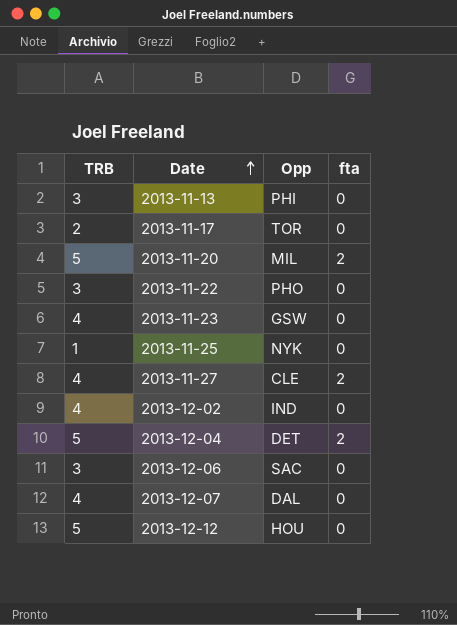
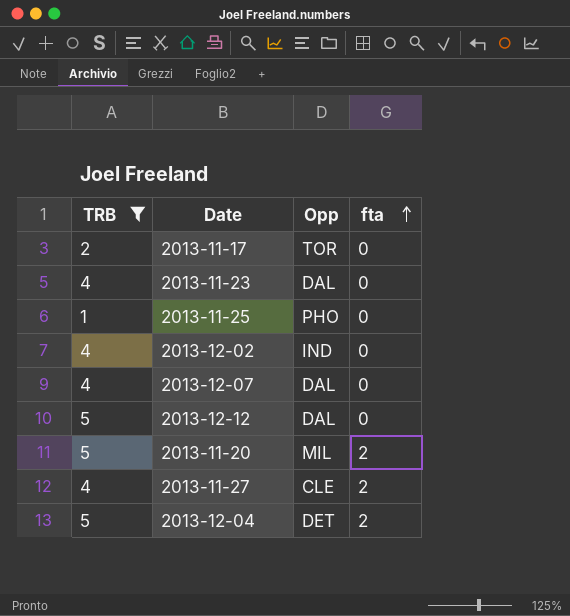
filter: none -> TRB != 3
row order: Date ascending -> fta ascending
2013-11-23 | Opp: GSW -> DAL
2013-11-25 | Opp: NYK -> PHO
2013-12-12 | Opp: HOU -> DAL

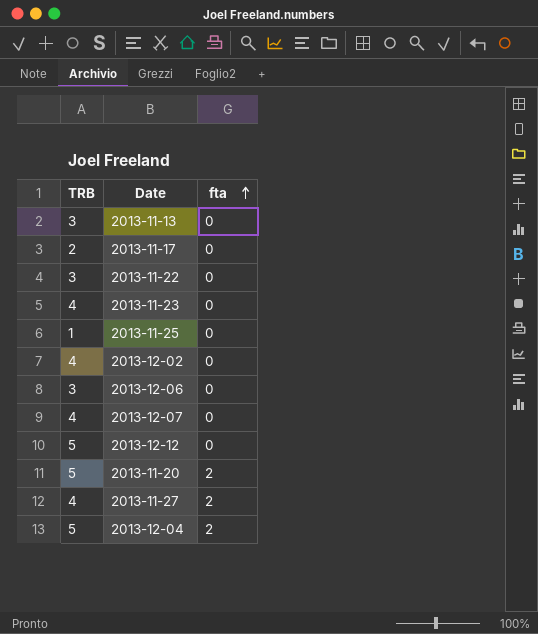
filter: TRB != 3 -> none
column Opp | position: 3 -> none

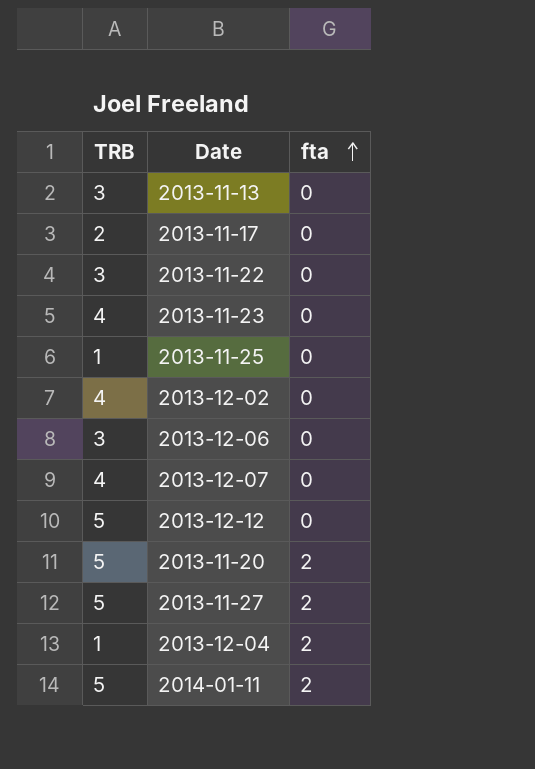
2013-11-27 | TRB: 4 -> 5
2013-12-04 | TRB: 5 -> 1
row 2014-01-11: none -> 5 | 2

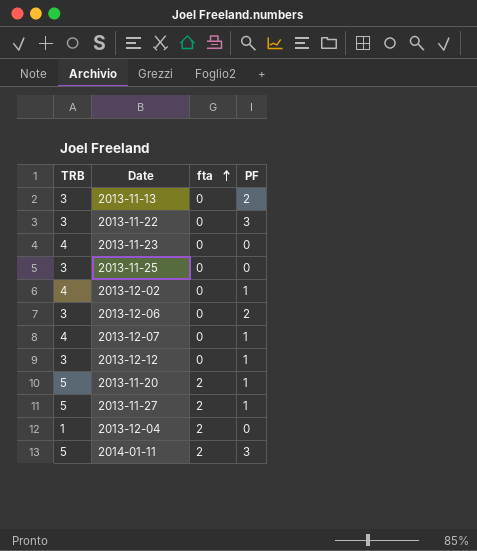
column PF | position: none -> 4
row 2013-11-17: 2 | 0 -> none
2013-11-25 | TRB: 1 -> 3
2013-12-12 | TRB: 5 -> 3

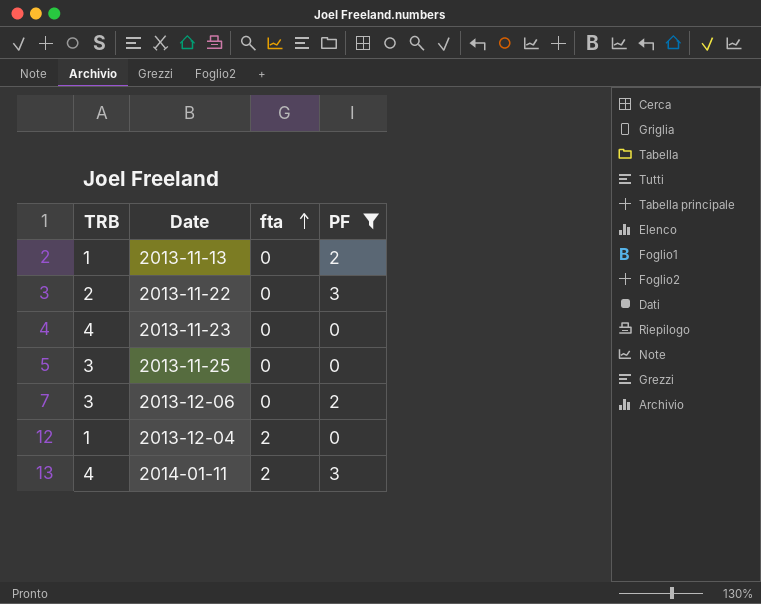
filter: none -> PF != 1
2013-11-13 | TRB: 3 -> 1
2013-11-22 | TRB: 3 -> 2
2014-01-11 | TRB: 5 -> 4

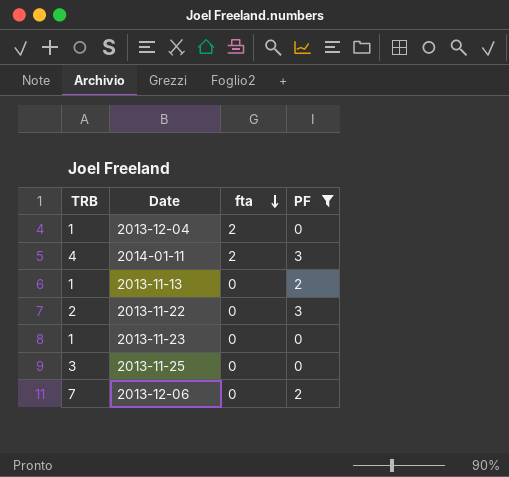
row order: fta ascending -> fta descending
2013-11-23 | TRB: 4 -> 1
2013-12-06 | TRB: 3 -> 7

